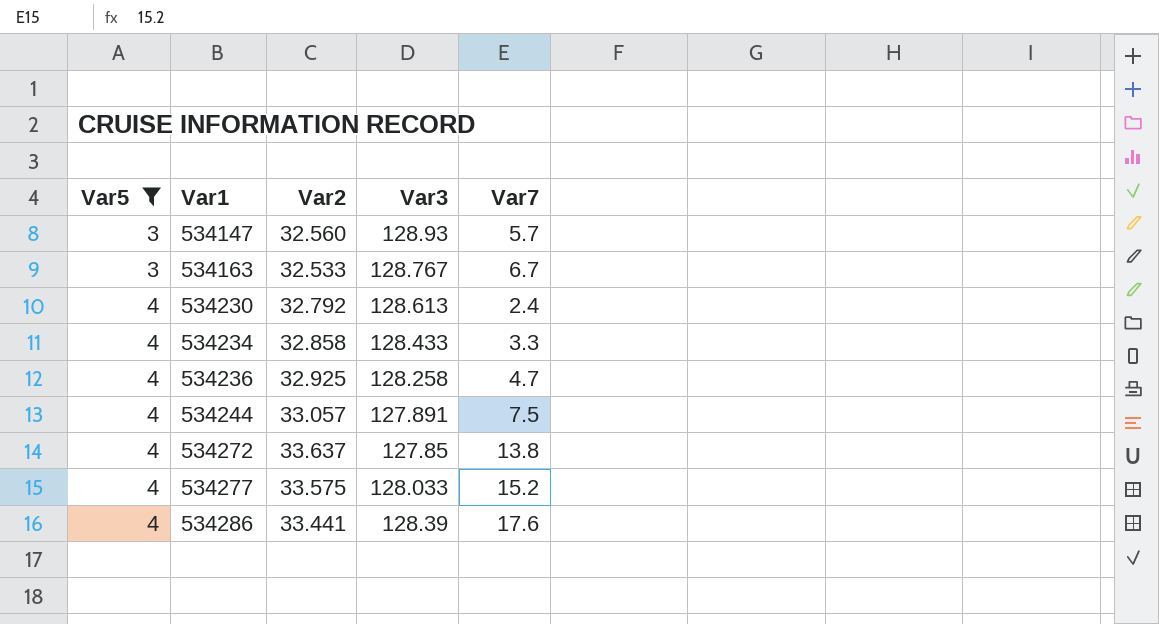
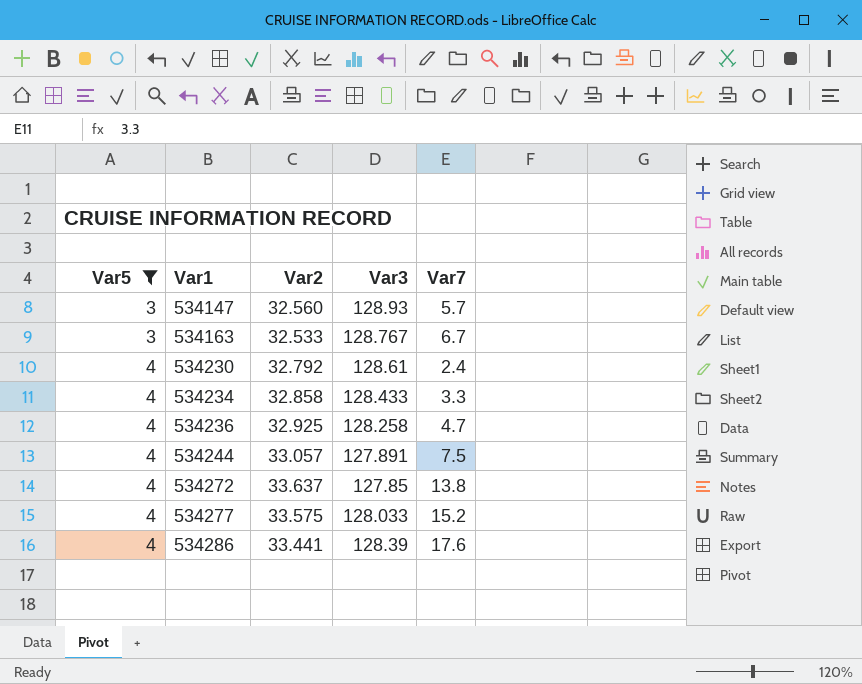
534230 | Var3: 128.613 -> 128.61

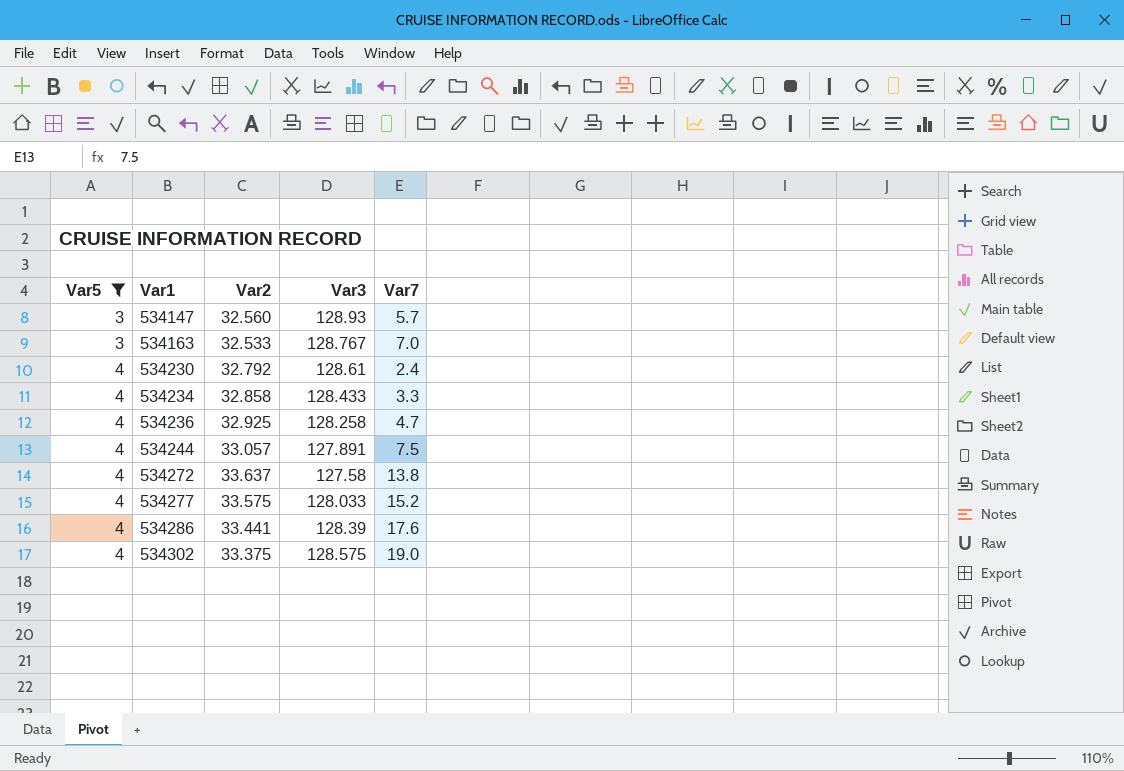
534163 | Var7: 6.7 -> 7.0
534272 | Var3: 127.85 -> 127.58
row 534302: none -> 4 | 33.375 | 128.575 | 19.0

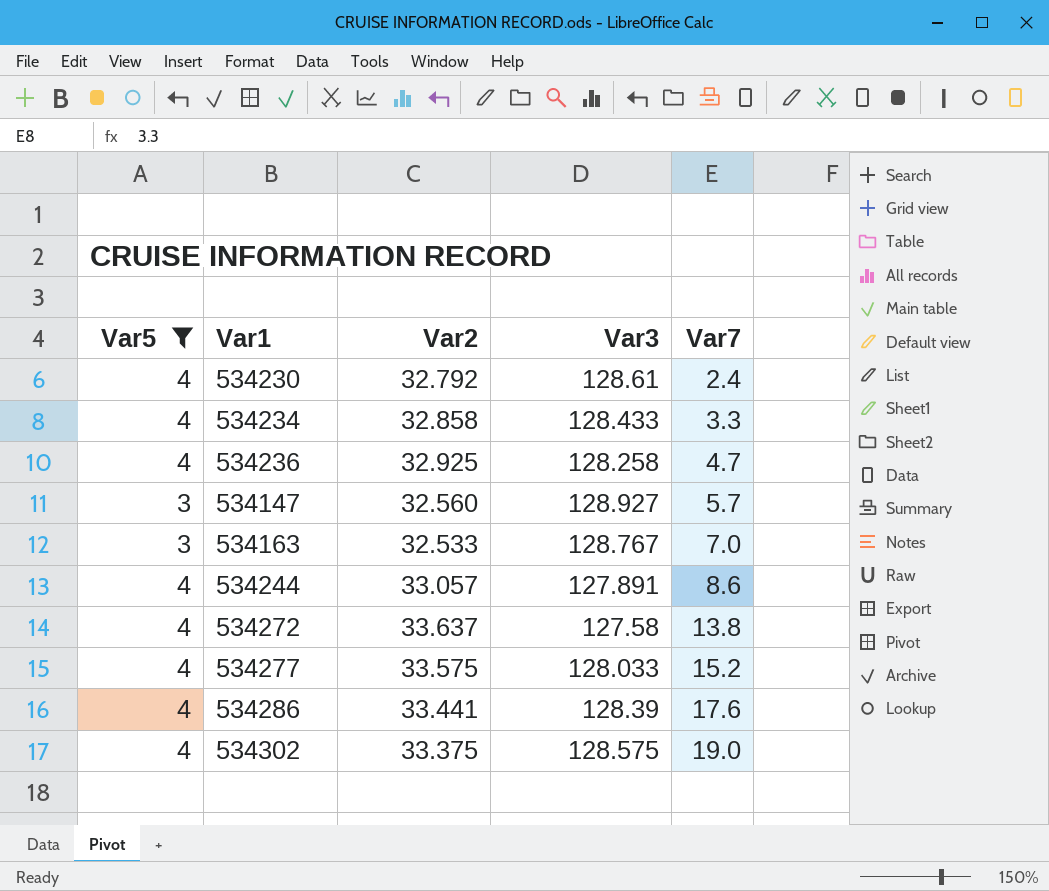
row order: Var5 ascending -> Var7 ascending
534147 | Var3: 128.93 -> 128.927
534244 | Var7: 7.5 -> 8.6

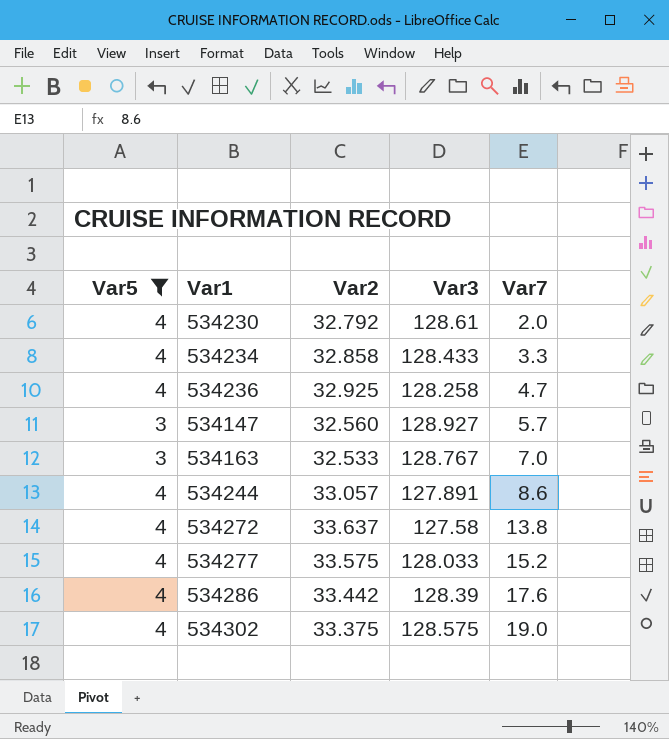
534230 | Var7: 2.4 -> 2.0
534286 | Var2: 33.441 -> 33.442

